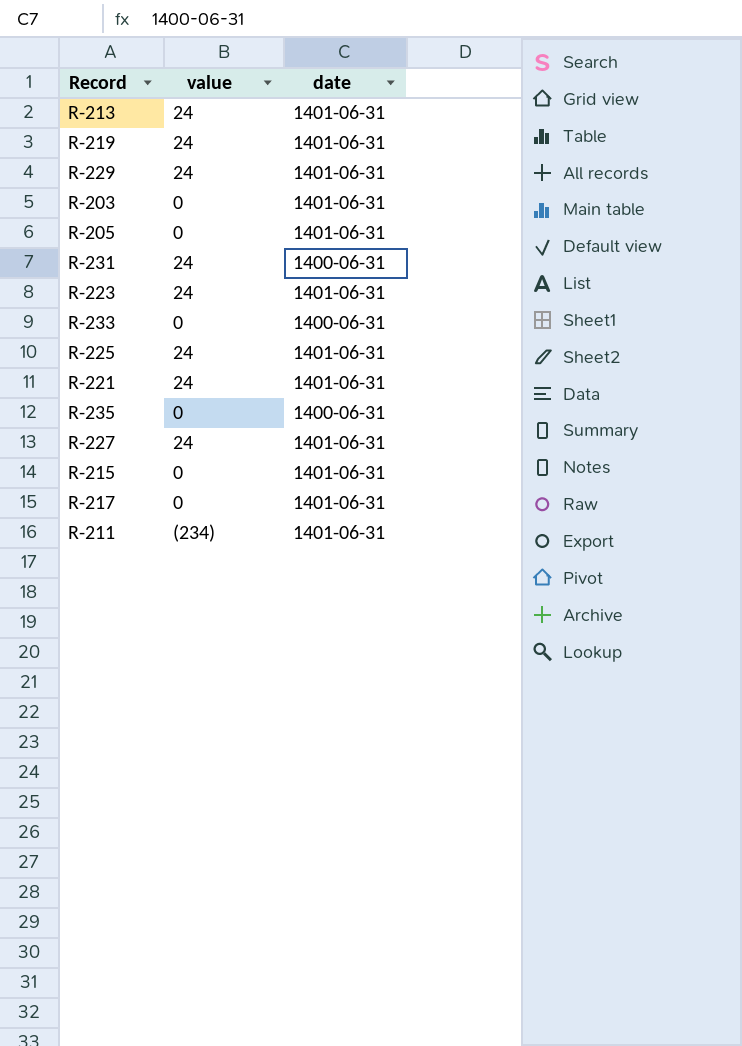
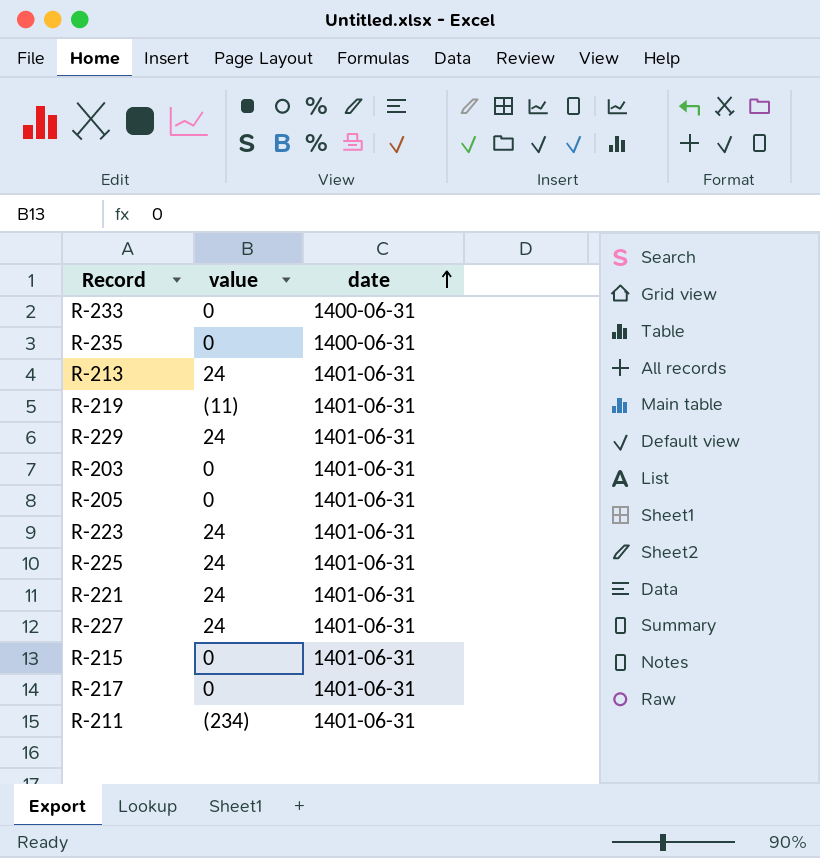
row order: none -> date ascending
row R-231: 24 | 1400-06-31 -> none
R-219 | value: 24 -> (11)

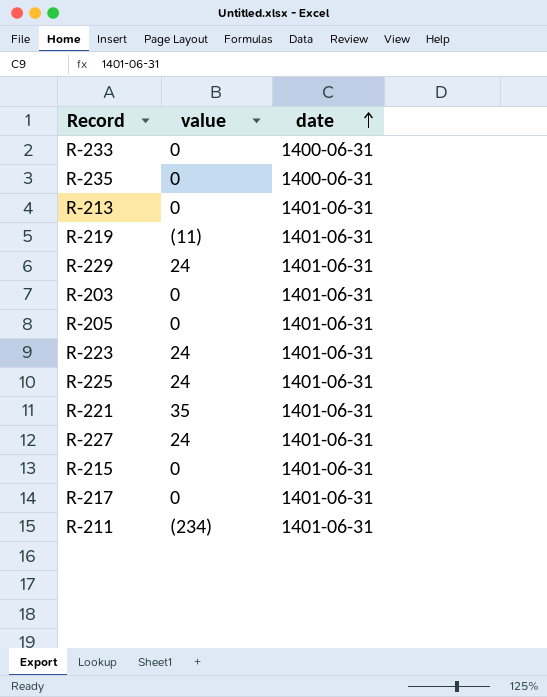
R-213 | value: 24 -> 0
R-221 | value: 24 -> 35

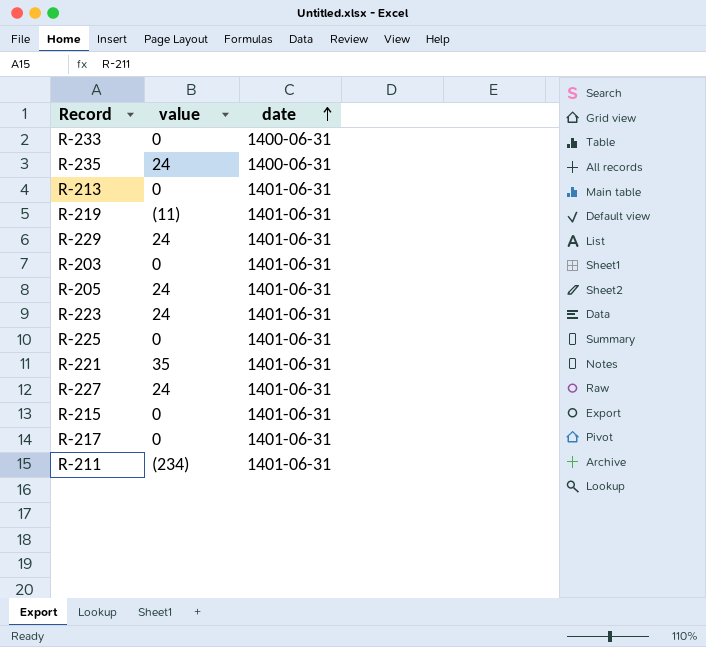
R-235 | value: 0 -> 24
R-205 | value: 0 -> 24
R-225 | value: 24 -> 0

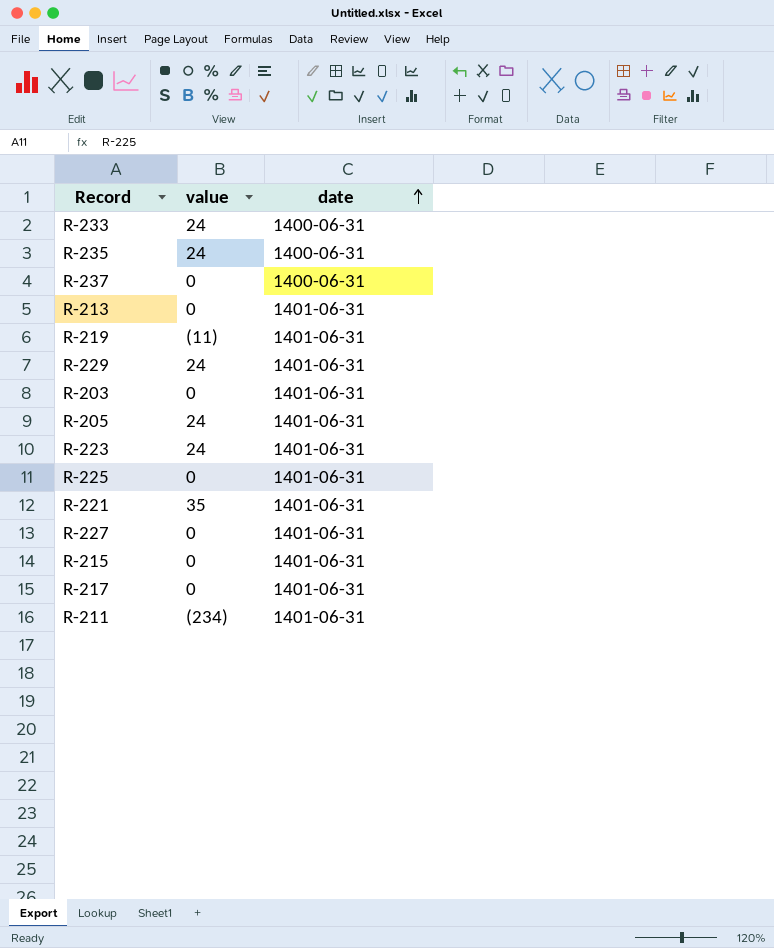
R-233 | value: 0 -> 24
row R-237: none -> 0 | 1400-06-31
R-227 | value: 24 -> 0

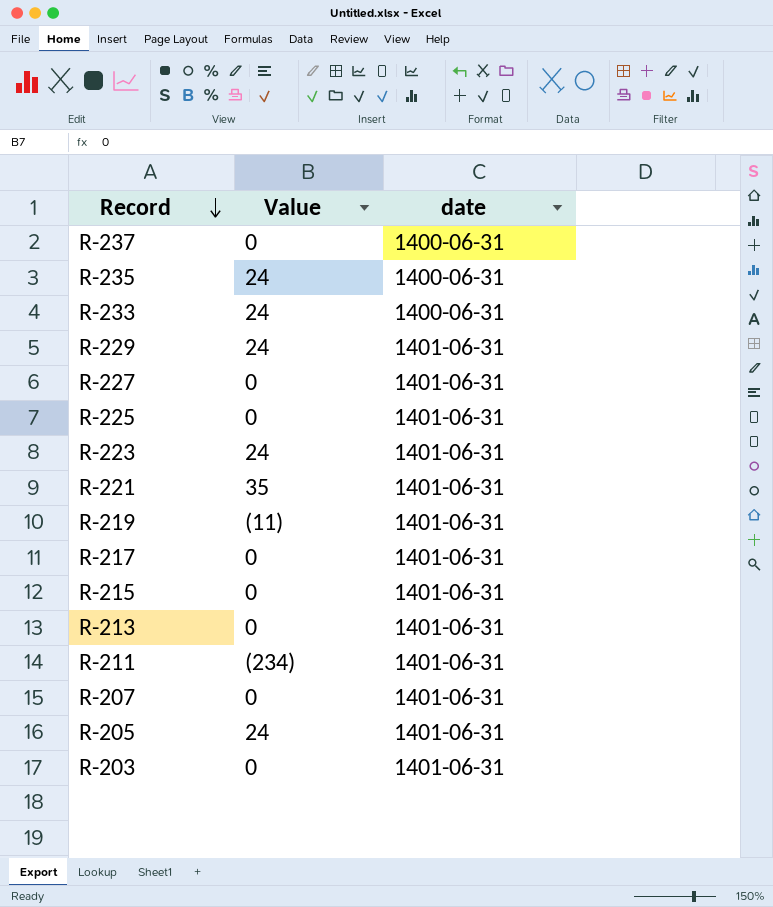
row order: date ascending -> Record descending
column name: value -> Value
row R-207: none -> 0 | 1401-06-31

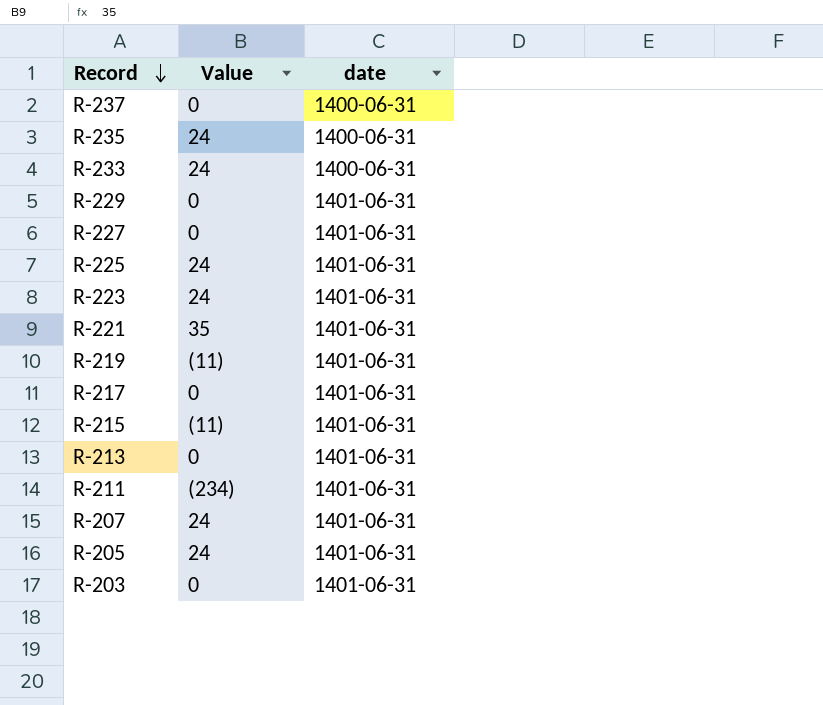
R-229 | Value: 24 -> 0
R-225 | Value: 0 -> 24
R-215 | Value: 0 -> (11)
R-207 | Value: 0 -> 24

